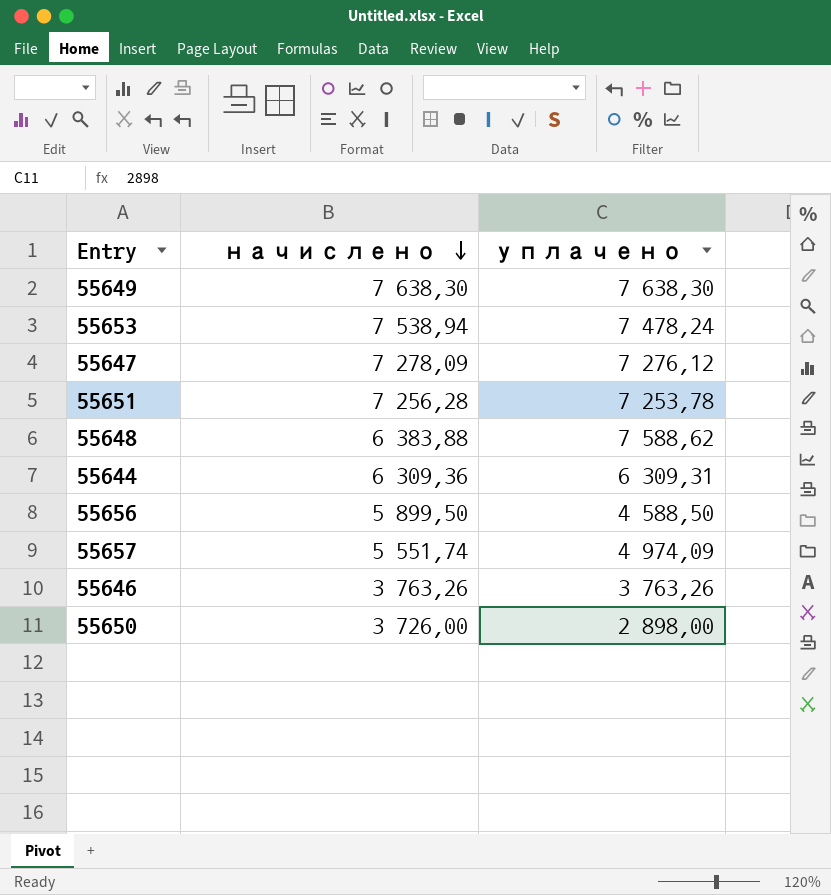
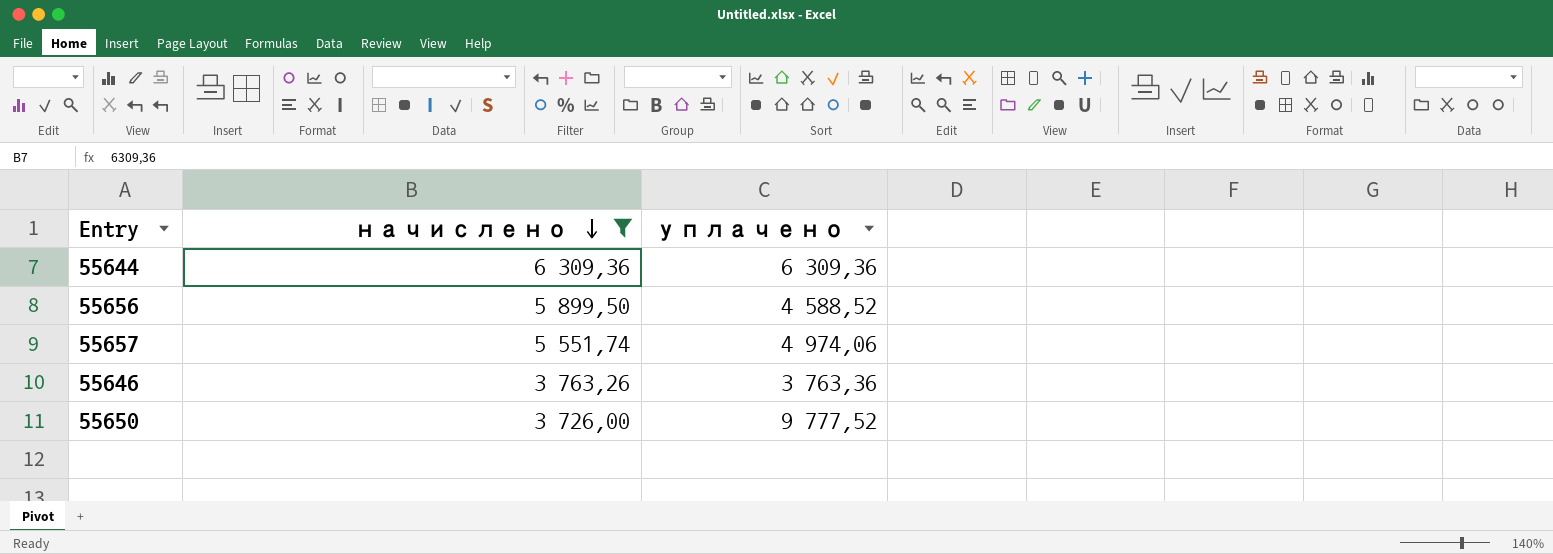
filter: none -> начислено <= 6 309,36
55644 | уплачено: 6 309,31 -> 6 309,36
55656 | уплачено: 4 588,50 -> 4 588,52
55657 | уплачено: 4 974,09 -> 4 974,06
55646 | уплачено: 3 763,26 -> 3 763,36
55650 | уплачено: 2 898,00 -> 9 777,52

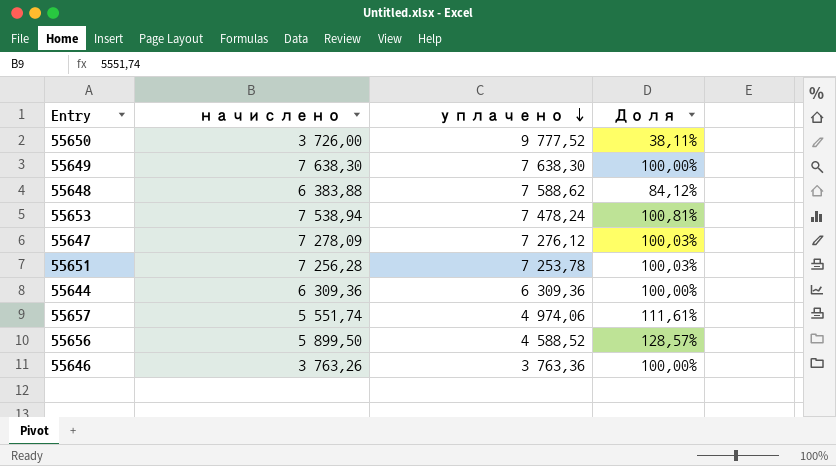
filter: начислено <= 6 309,36 -> none
row order: начислено descending -> уплачено descending
column Доля | formula: none -> [начислено] / [уплачено]

